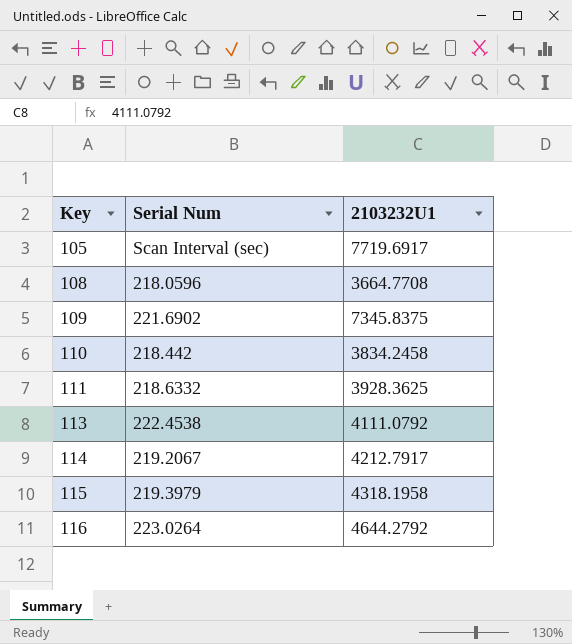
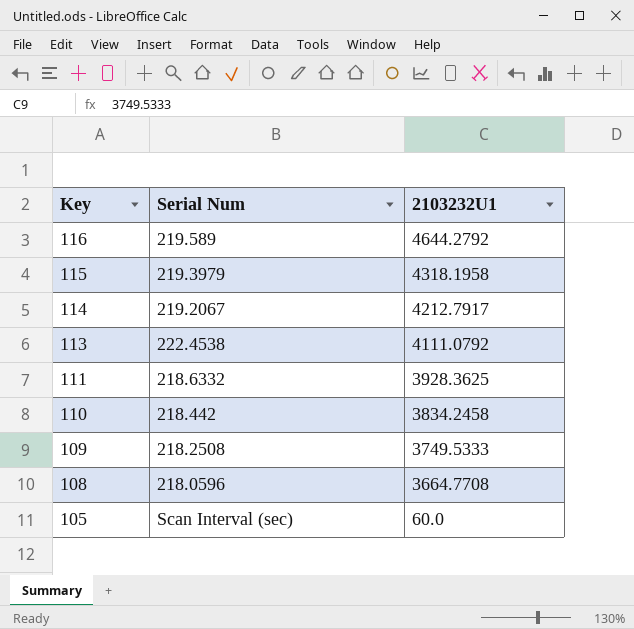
row order: Key ascending -> Key descending
116 | Serial Num: 223.0264 -> 219.589
109 | Serial Num: 221.6902 -> 218.2508
109 | 2103232U1: 7345.8375 -> 3749.5333
105 | 2103232U1: 7719.6917 -> 60.0

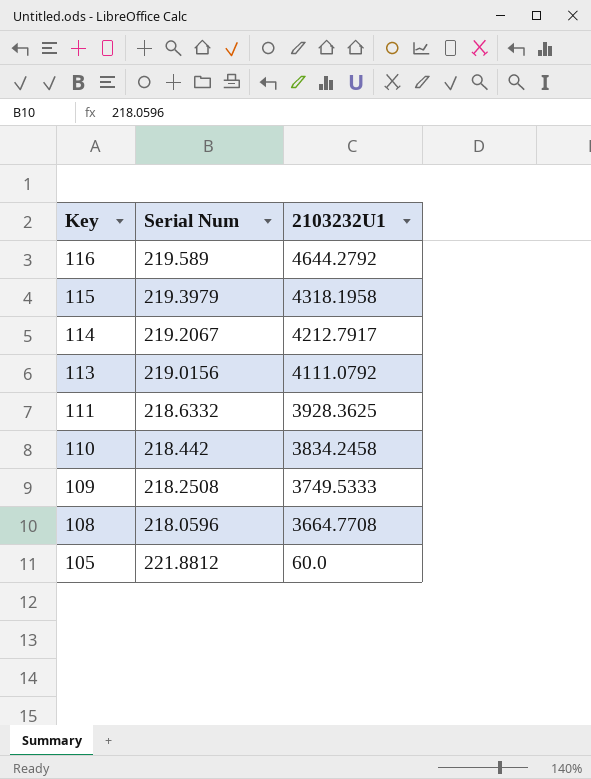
113 | Serial Num: 222.4538 -> 219.0156
105 | Serial Num: Scan Interval (sec) -> 221.8812

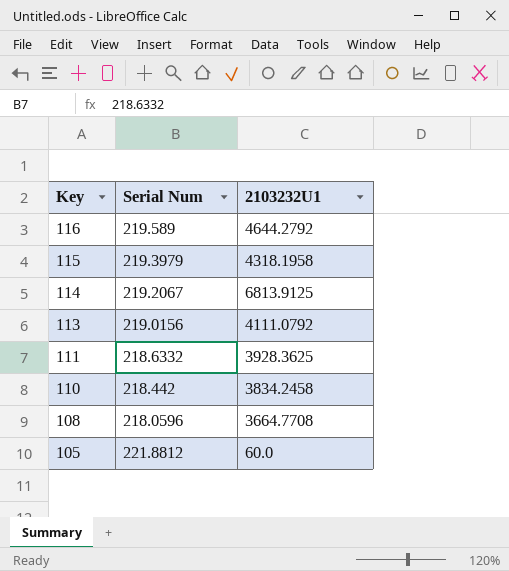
row 109: 218.2508 | 3749.5333 -> none
114 | 2103232U1: 4212.7917 -> 6813.9125

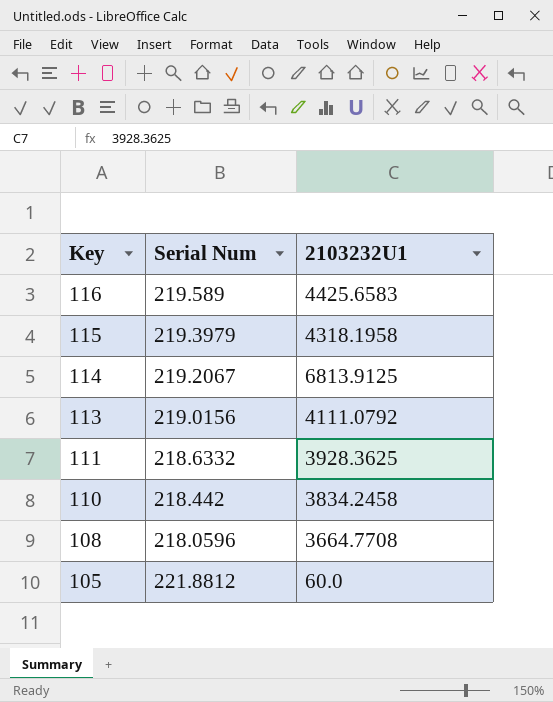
116 | 2103232U1: 4644.2792 -> 4425.6583

